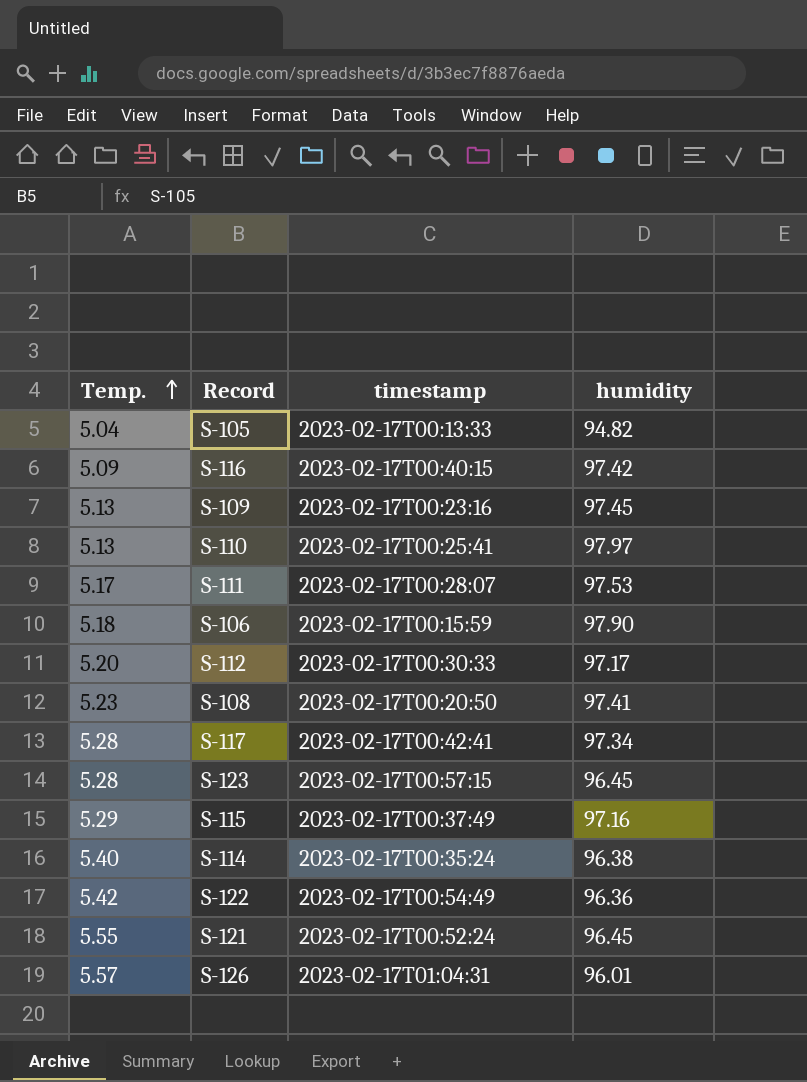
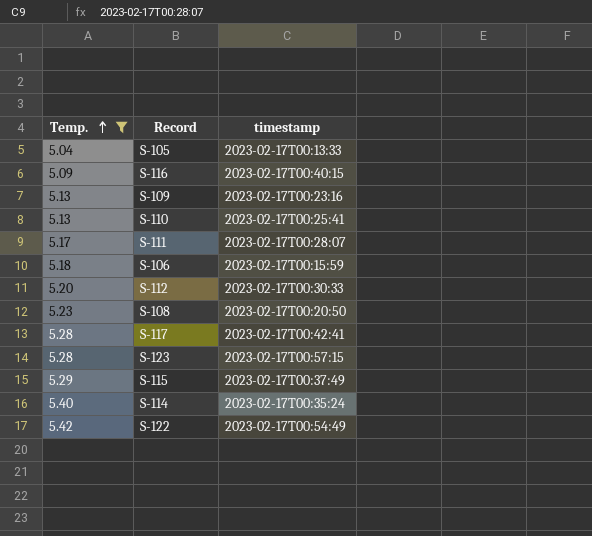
filter: none -> Temp. <= 5.42
column humidity | position: 4 -> none

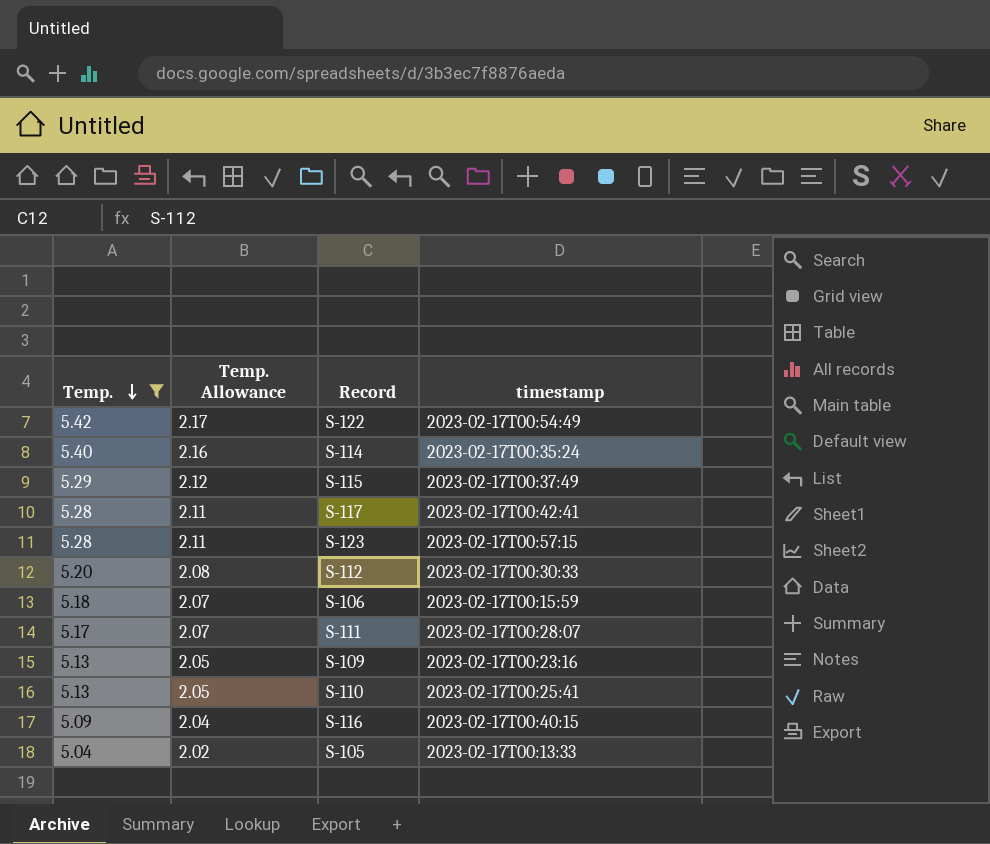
row order: Temp. ascending -> Temp. descending
column Temp. Allowance | formula: none -> [Temp.] * 0.4
row S-108: 5.23 | 2023-02-17T00:20:50 -> none

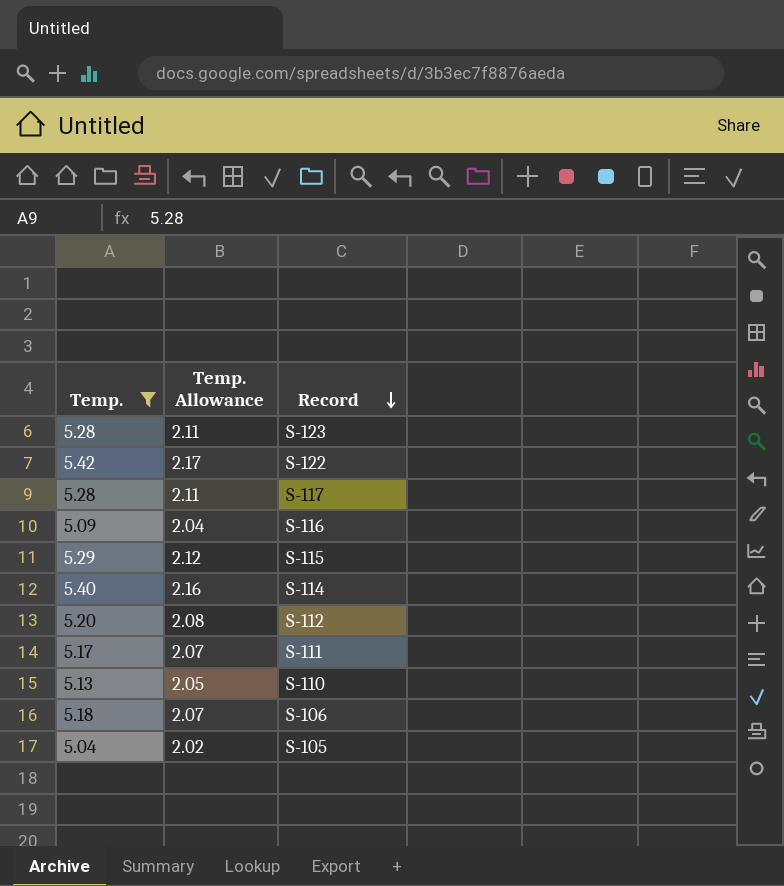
row order: Temp. descending -> Record descending
column timestamp | position: 4 -> none
row S-109: 5.13 | 2.05 | 2023-02-17T00:23:16 -> none

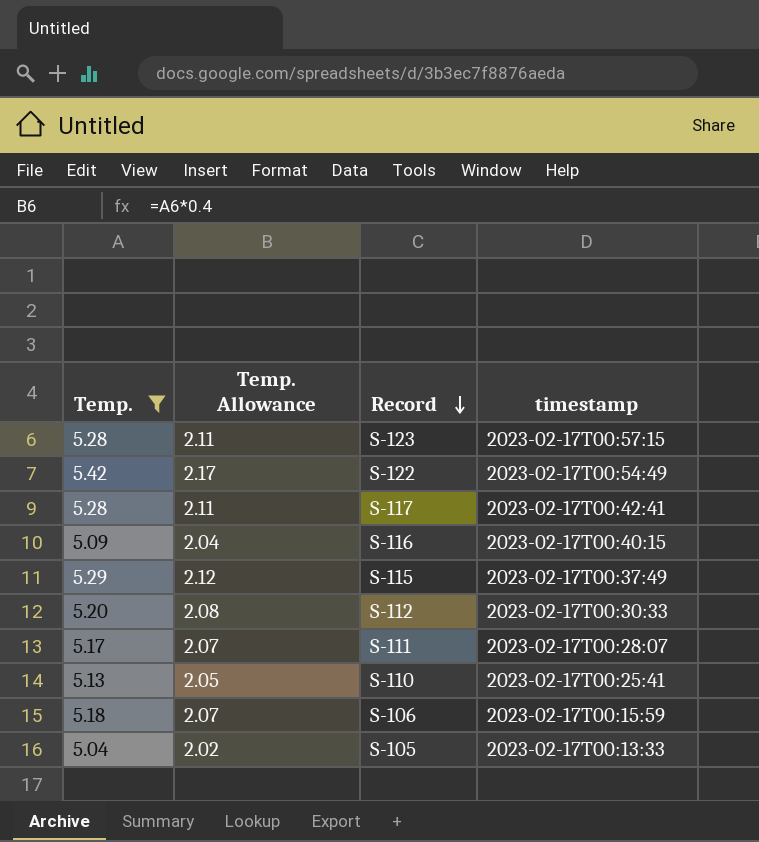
column timestamp | position: none -> 4
row S-114: 5.40 | 2.16 -> none

